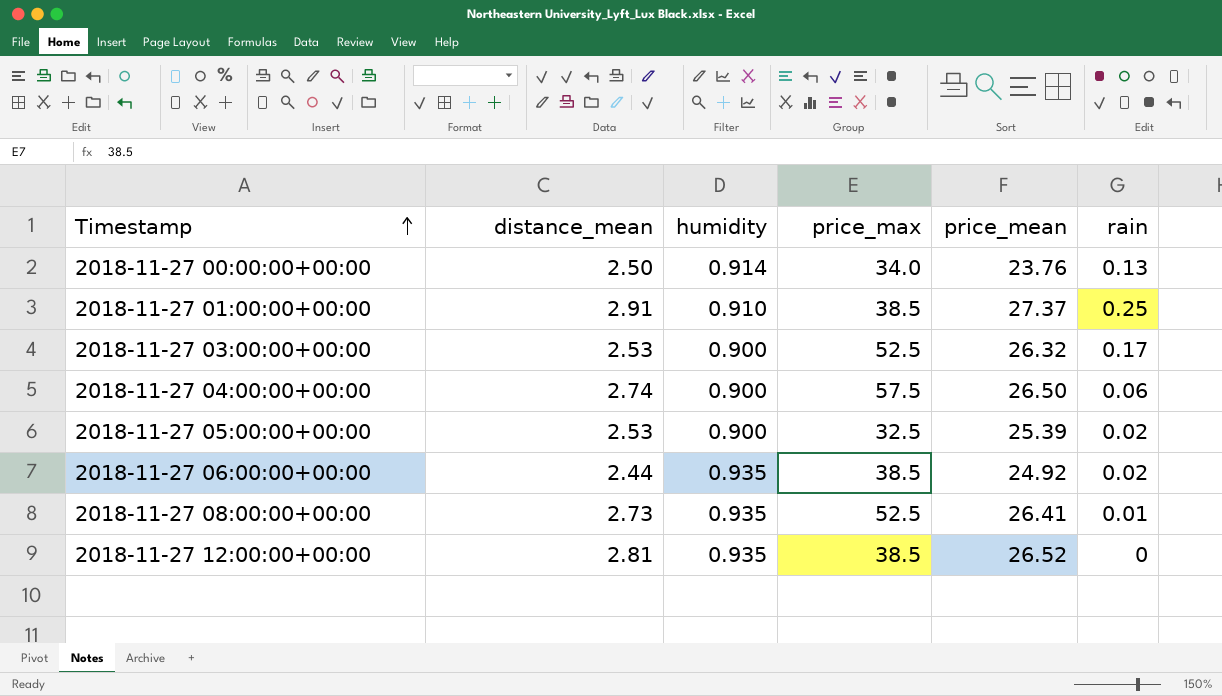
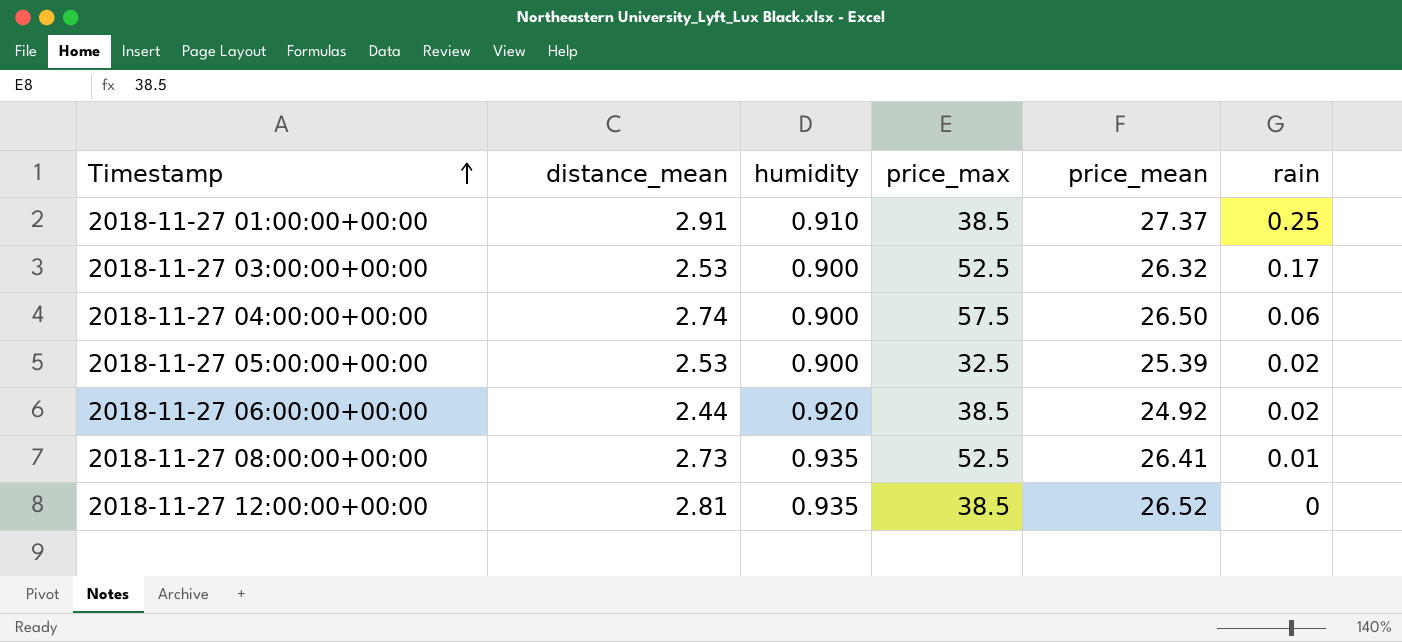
row 2018-11-27 00:00:00+00:00: 2.50 | 0.914 | 34.0 | 23.76 | 0.13 -> none
2018-11-27 06:00:00+00:00 | humidity: 0.935 -> 0.920

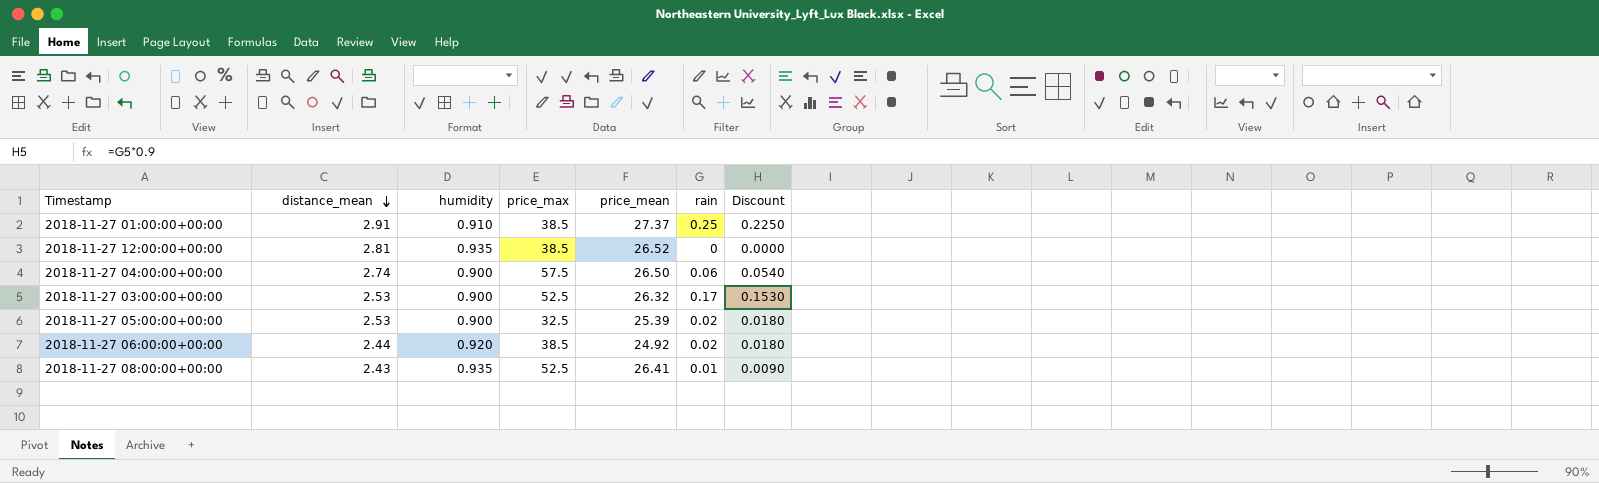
row order: Timestamp ascending -> distance_mean descending
column Discount | formula: none -> [rain] * 0.9
2018-11-27 08:00:00+00:00 | distance_mean: 2.73 -> 2.43

